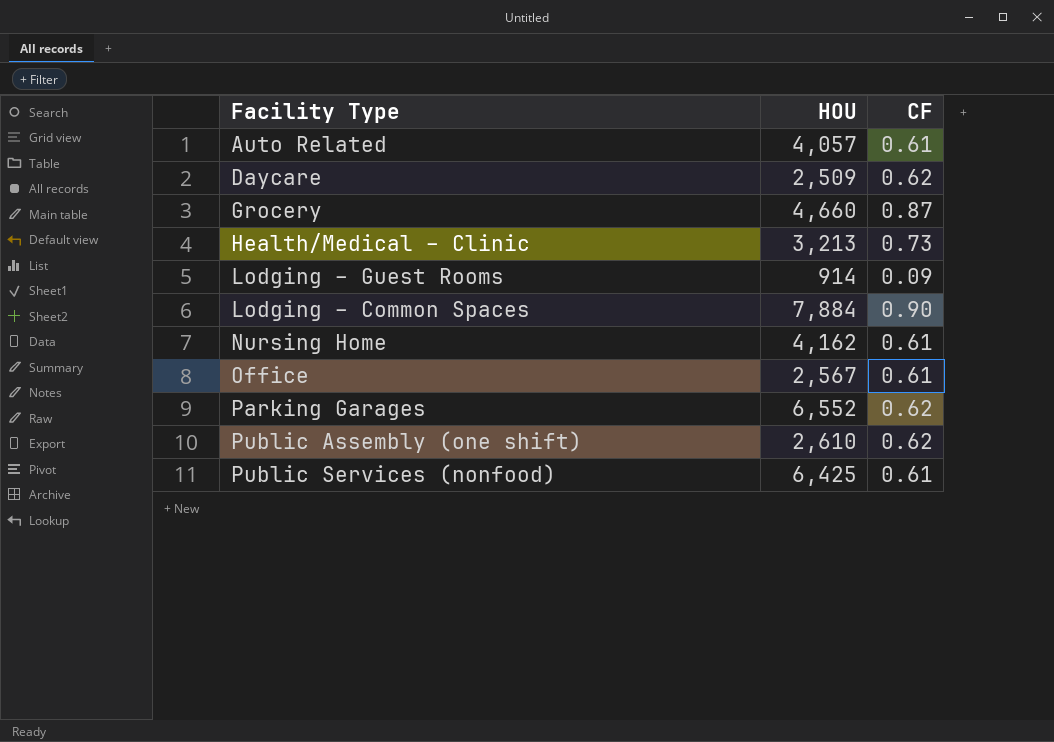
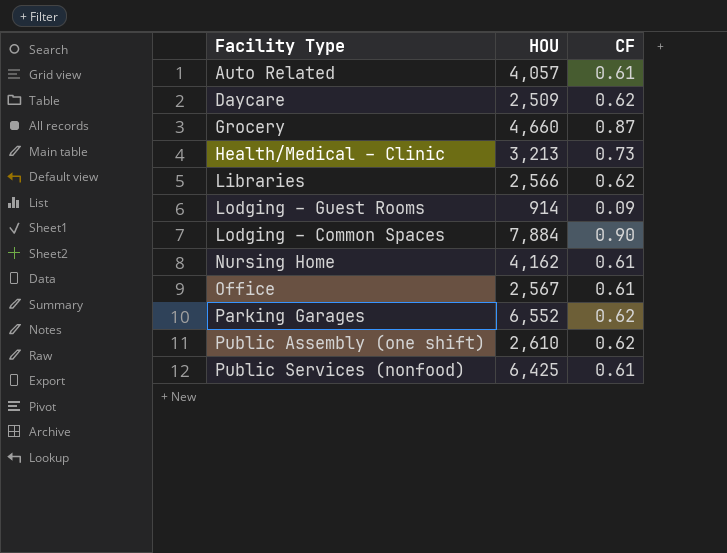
row Libraries: none -> 2,566 | 0.62

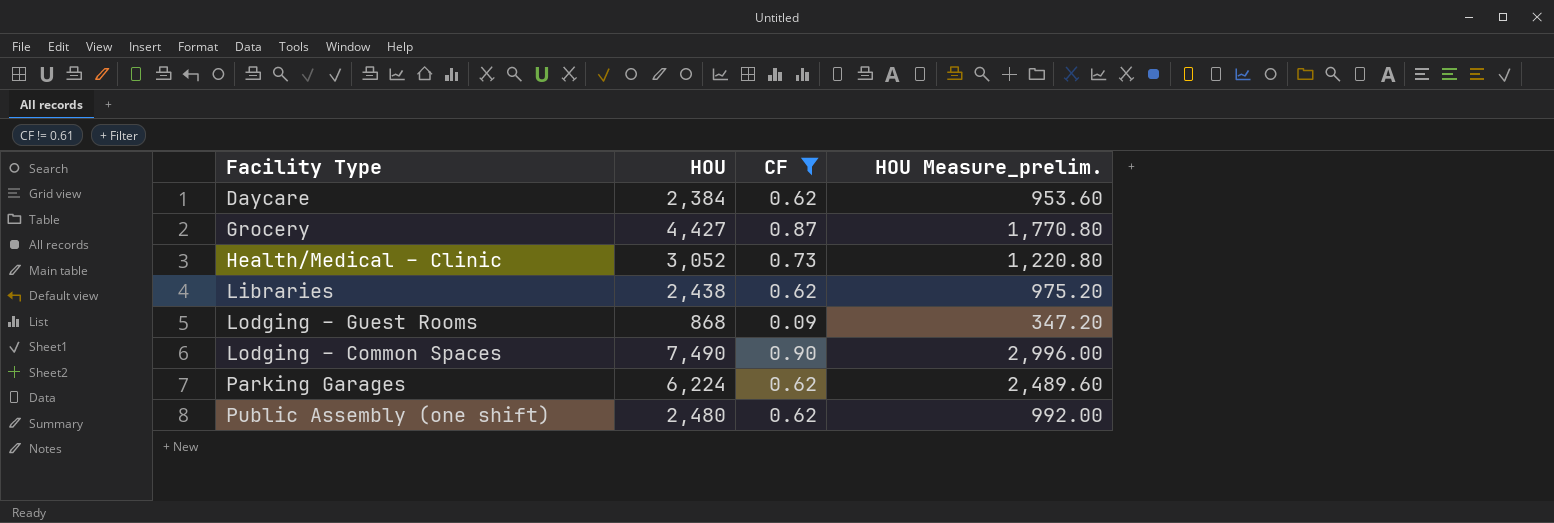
filter: none -> CF != 0.61
column HOU Measure_prelim. | formula: none -> [HOU] * 0.4
Daycare | HOU: 2,509 -> 2,384
Grocery | HOU: 4,660 -> 4,427
Health/Medical – Clinic | HOU: 3,213 -> 3,052
Libraries | HOU: 2,566 -> 2,438
Lodging – Guest Rooms | HOU: 914 -> 868
Lodging – Common Spaces | HOU: 7,884 -> 7,490
Parking Garages | HOU: 6,552 -> 6,224
Public Assembly (one shift) | HOU: 2,610 -> 2,480

